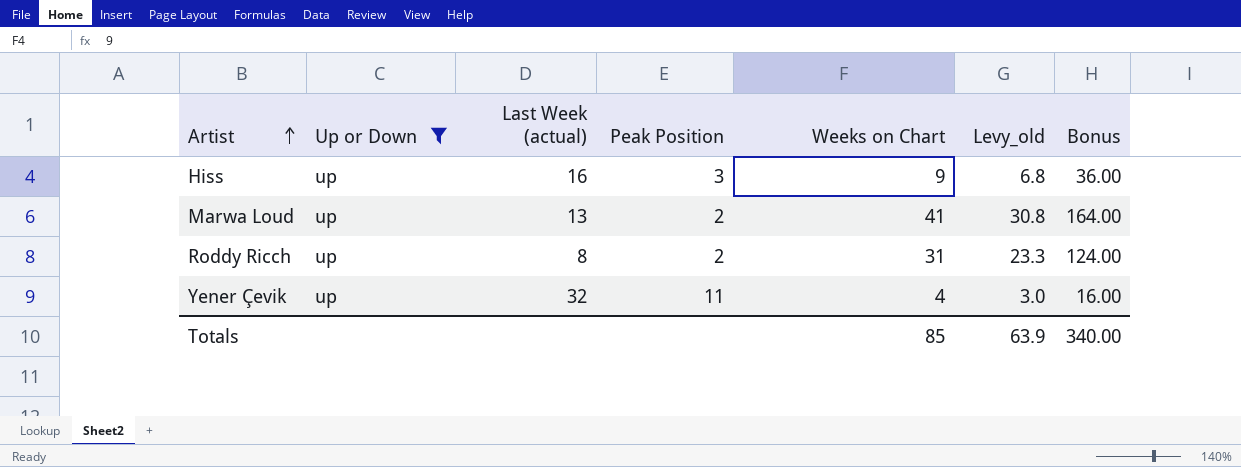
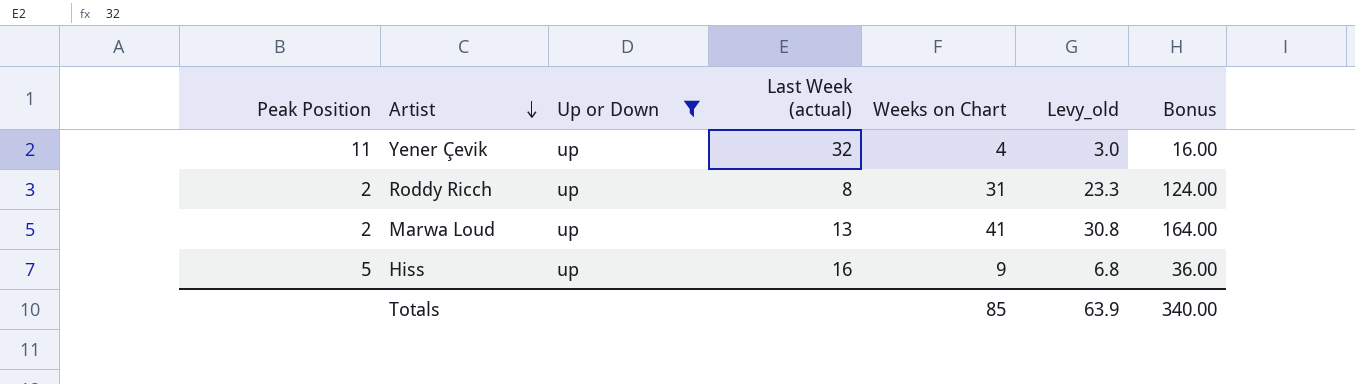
row order: Artist ascending -> Artist descending
column Peak Position | position: 4 -> 1
Hiss | Peak Position: 3 -> 5

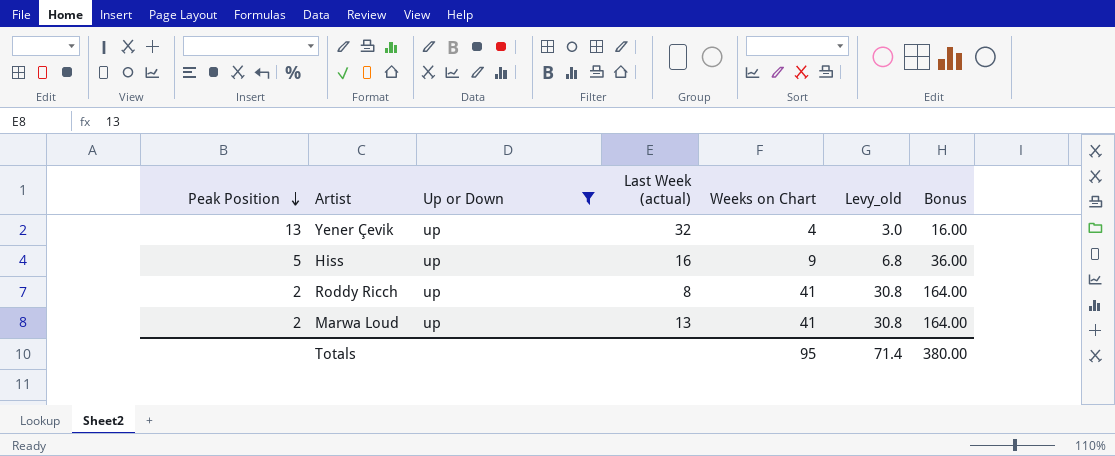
row order: Artist descending -> Peak Position descending
Yener Çevik | Peak Position: 11 -> 13
Roddy Ricch | Weeks on Chart: 31 -> 41
Roddy Ricch | Levy_old: 23.3 -> 30.8
Roddy Ricch | Bonus: 124.00 -> 164.00
Totals | Weeks on Chart: 85 -> 95
Totals | Levy_old: 63.9 -> 71.4
Totals | Bonus: 340.00 -> 380.00

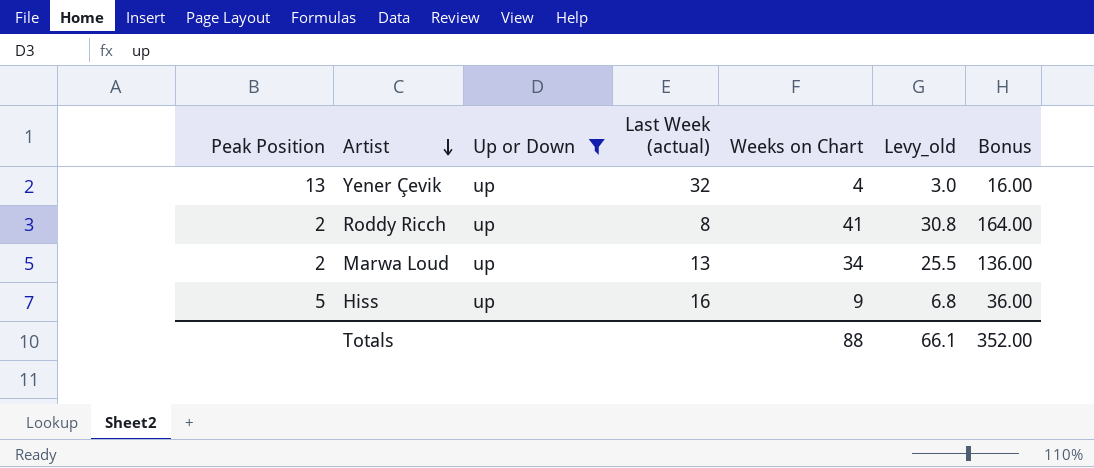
row order: Peak Position descending -> Artist descending
Marwa Loud | Weeks on Chart: 41 -> 34
Marwa Loud | Levy_old: 30.8 -> 25.5
Marwa Loud | Bonus: 164.00 -> 136.00
Totals | Weeks on Chart: 95 -> 88
Totals | Levy_old: 71.4 -> 66.1
Totals | Bonus: 380.00 -> 352.00

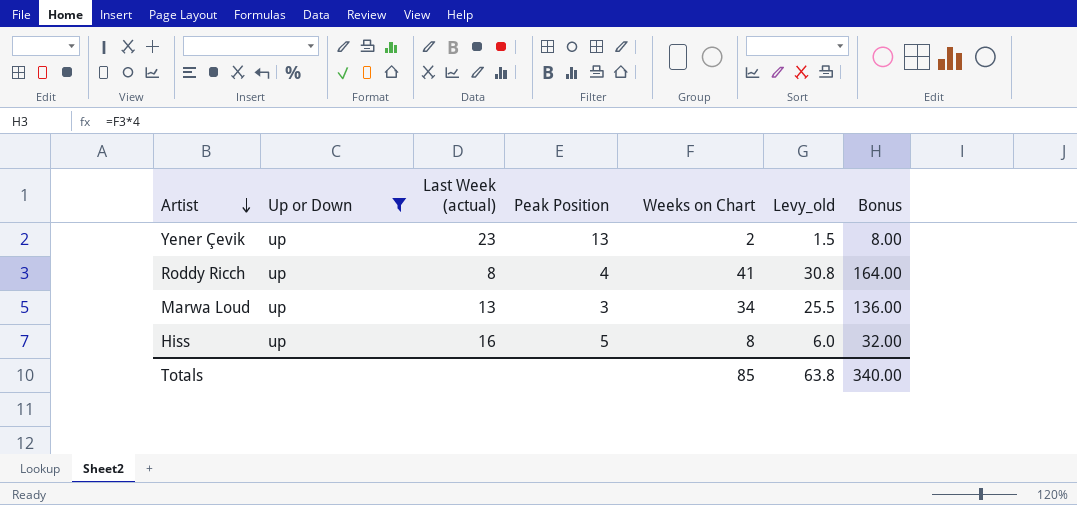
column Peak Position | position: 1 -> 4
Yener Çevik | Last Week (actual): 32 -> 23
Yener Çevik | Weeks on Chart: 4 -> 2
Yener Çevik | Levy_old: 3.0 -> 1.5
Yener Çevik | Bonus: 16.00 -> 8.00
Roddy Ricch | Peak Position: 2 -> 4
Marwa Loud | Peak Position: 2 -> 3
Hiss | Weeks on Chart: 9 -> 8
Hiss | Levy_old: 6.8 -> 6.0
Hiss | Bonus: 36.00 -> 32.00
Totals | Weeks on Chart: 88 -> 85
Totals | Levy_old: 66.1 -> 63.8
Totals | Bonus: 352.00 -> 340.00

